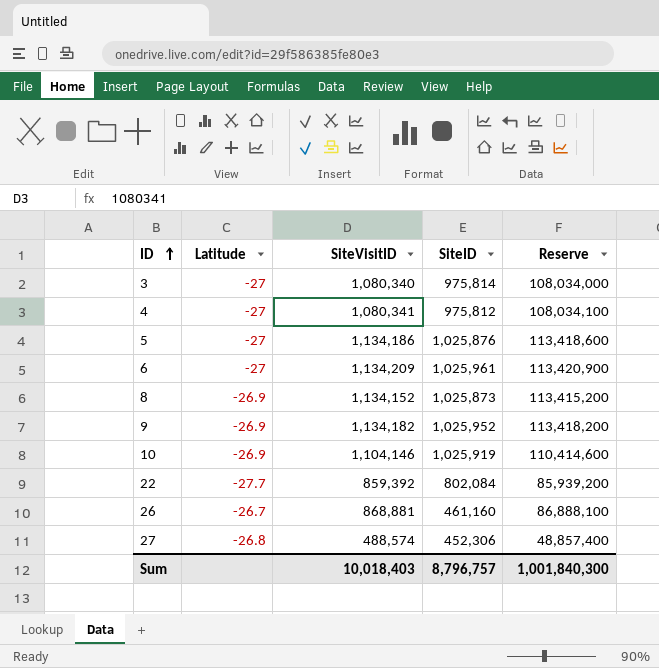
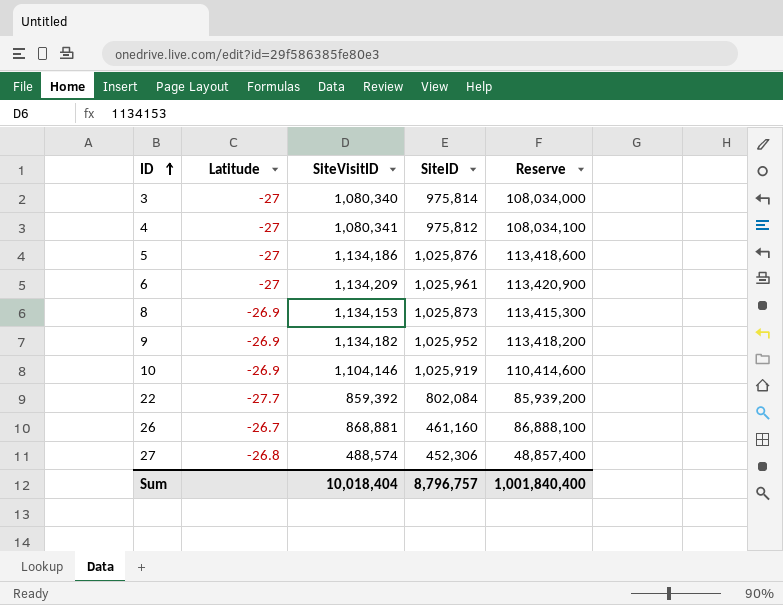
8 | SiteVisitID: 1,134,152 -> 1,134,153
8 | Reserve: 113,415,200 -> 113,415,300
Sum | SiteVisitID: 10,018,403 -> 10,018,404
Sum | Reserve: 1,001,840,300 -> 1,001,840,400

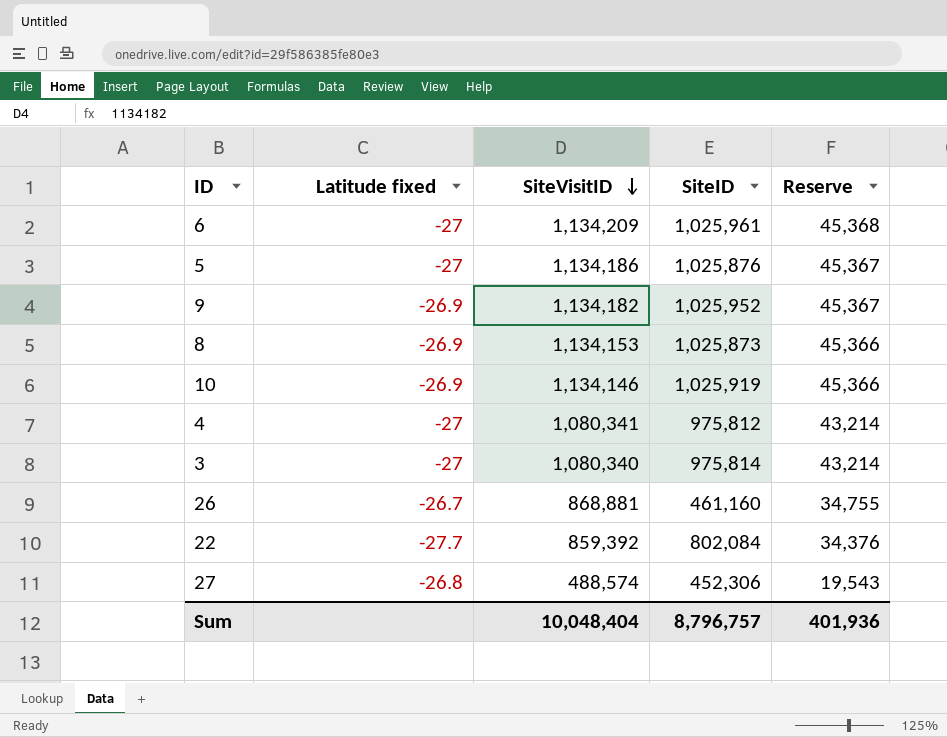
row order: ID ascending -> SiteVisitID descending
column name: Latitude -> Latitude fixed
column Reserve | formula: [SiteVisitID] * 100 -> [SiteVisitID] * 0.04
10 | SiteVisitID: 1,104,146 -> 1,134,146
Sum | SiteVisitID: 10,018,404 -> 10,048,404
Sum | Reserve: 1,001,840,400 -> 401,936

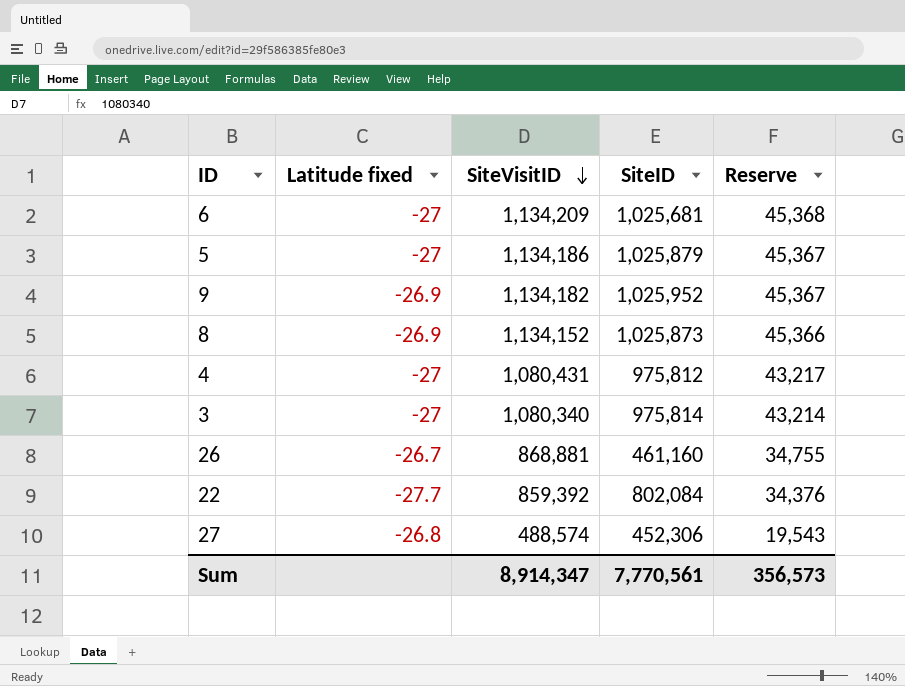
row 10: -26.9 | 1,134,146 | 1,025,919 | 45,366 -> none
6 | SiteID: 1,025,961 -> 1,025,681
5 | SiteID: 1,025,876 -> 1,025,879
8 | SiteVisitID: 1,134,153 -> 1,134,152
4 | SiteVisitID: 1,080,341 -> 1,080,431
4 | Reserve: 43,214 -> 43,217
Sum | SiteVisitID: 10,048,404 -> 8,914,347
Sum | SiteID: 8,796,757 -> 7,770,561
Sum | Reserve: 401,936 -> 356,573

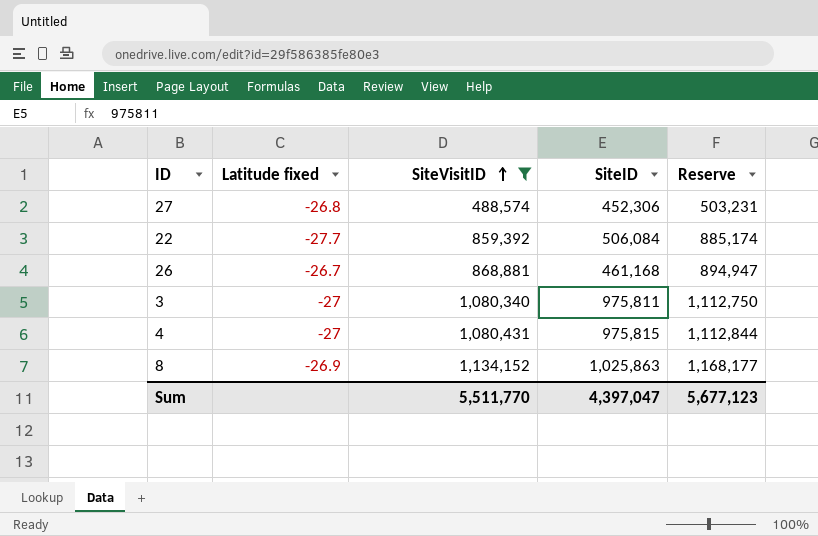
filter: none -> SiteVisitID <= 1,134,152
row order: SiteVisitID descending -> SiteVisitID ascending
column Reserve | formula: [SiteVisitID] * 0.04 -> [SiteVisitID] * 1.03
22 | SiteID: 802,084 -> 506,084
26 | SiteID: 461,160 -> 461,168
3 | SiteID: 975,814 -> 975,811
4 | SiteID: 975,812 -> 975,815
8 | SiteID: 1,025,873 -> 1,025,863
Sum | SiteVisitID: 8,914,347 -> 5,511,770
Sum | SiteID: 7,770,561 -> 4,397,047
Sum | Reserve: 356,573 -> 5,677,123

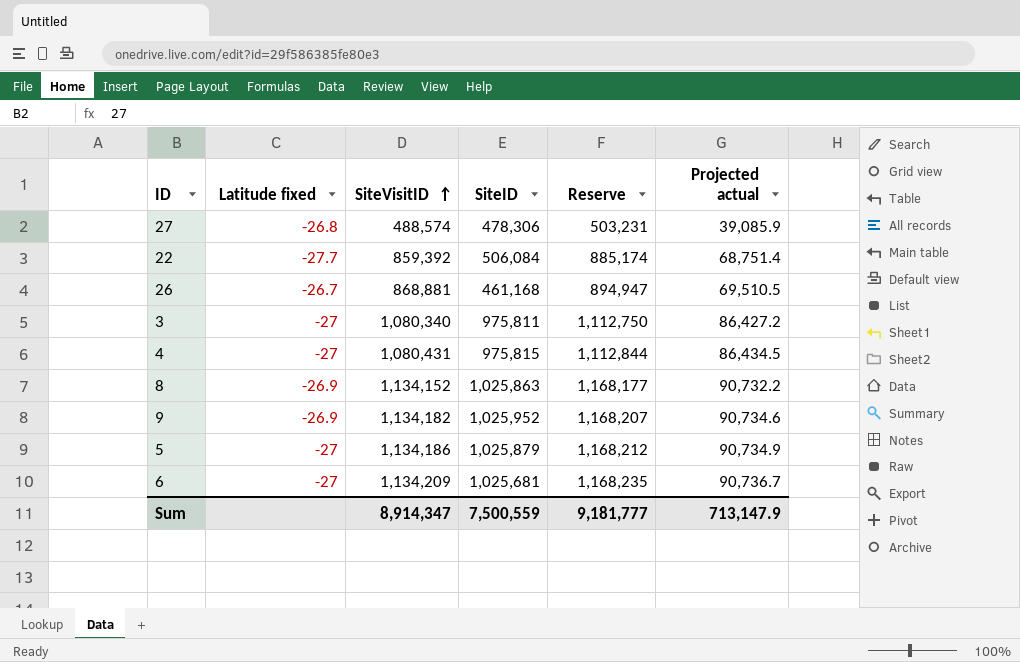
filter: SiteVisitID <= 1,134,152 -> none
column Projected actual | formula: none -> [SiteVisitID] * 0.08
27 | SiteID: 452,306 -> 478,306
Sum | SiteVisitID: 5,511,770 -> 8,914,347
Sum | SiteID: 4,397,047 -> 7,500,559
Sum | Reserve: 5,677,123 -> 9,181,777

